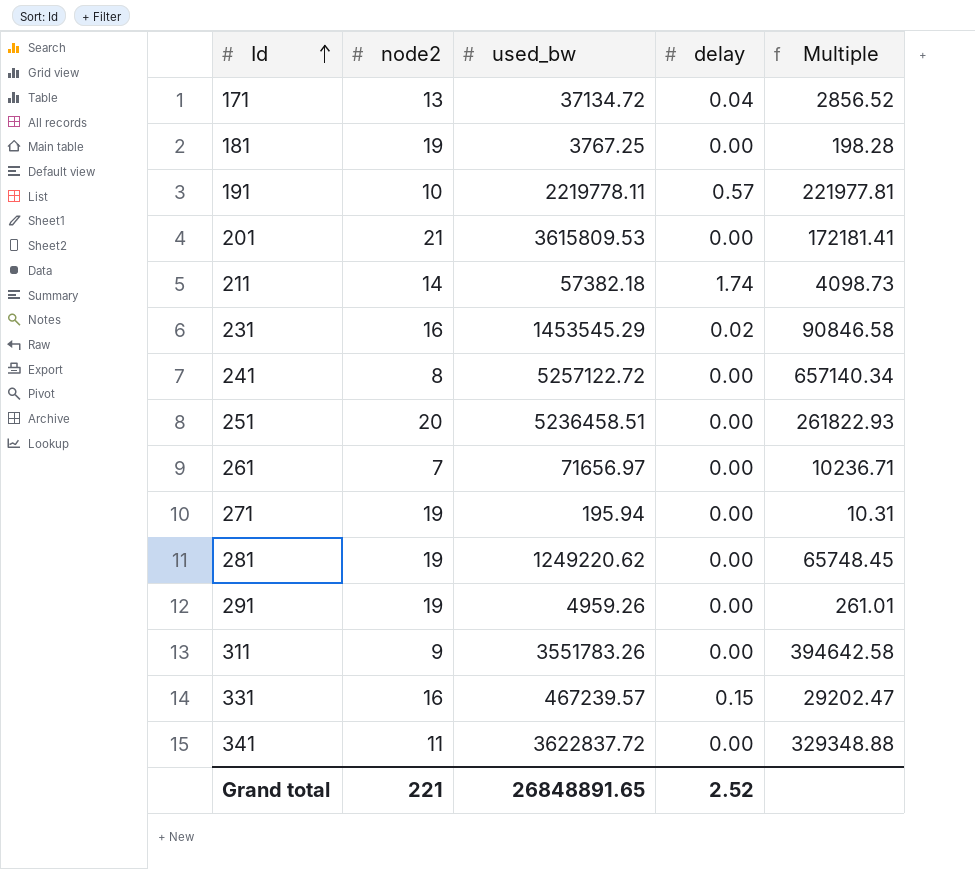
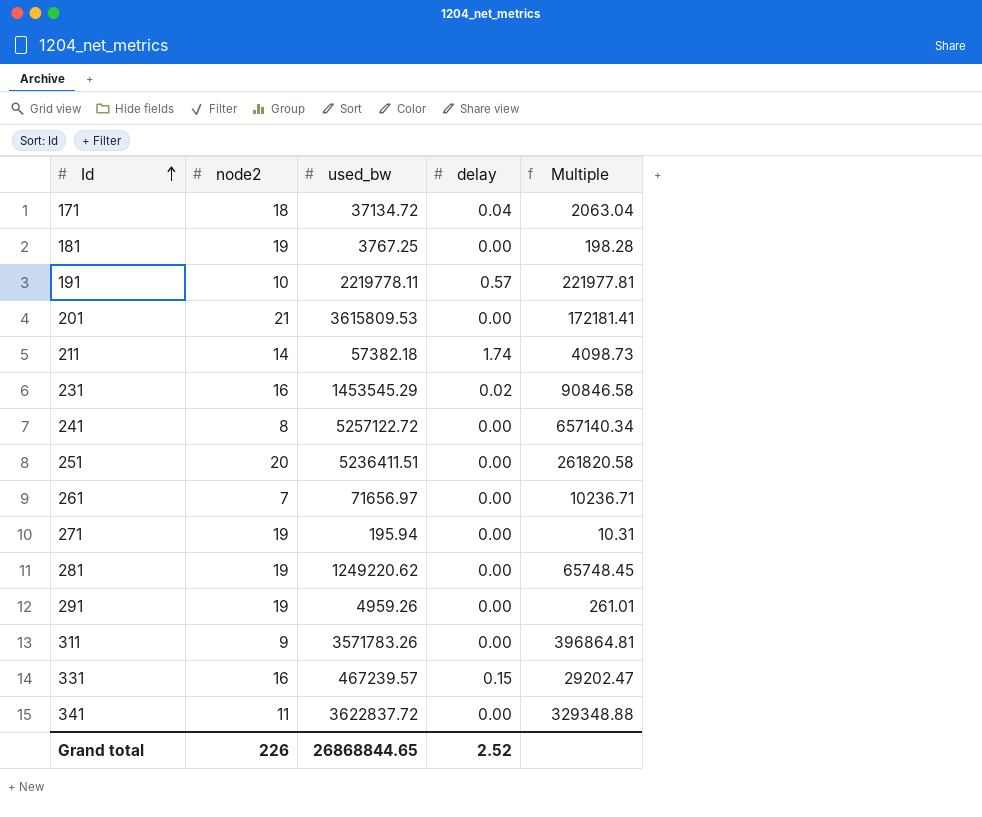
171 | node2: 13 -> 18
171 | Multiple: 2856.52 -> 2063.04
251 | used_bw: 5236458.51 -> 5236411.51
251 | Multiple: 261822.93 -> 261820.58
311 | used_bw: 3551783.26 -> 3571783.26
311 | Multiple: 394642.58 -> 396864.81
Grand total | node2: 221 -> 226
Grand total | used_bw: 26848891.65 -> 26868844.65

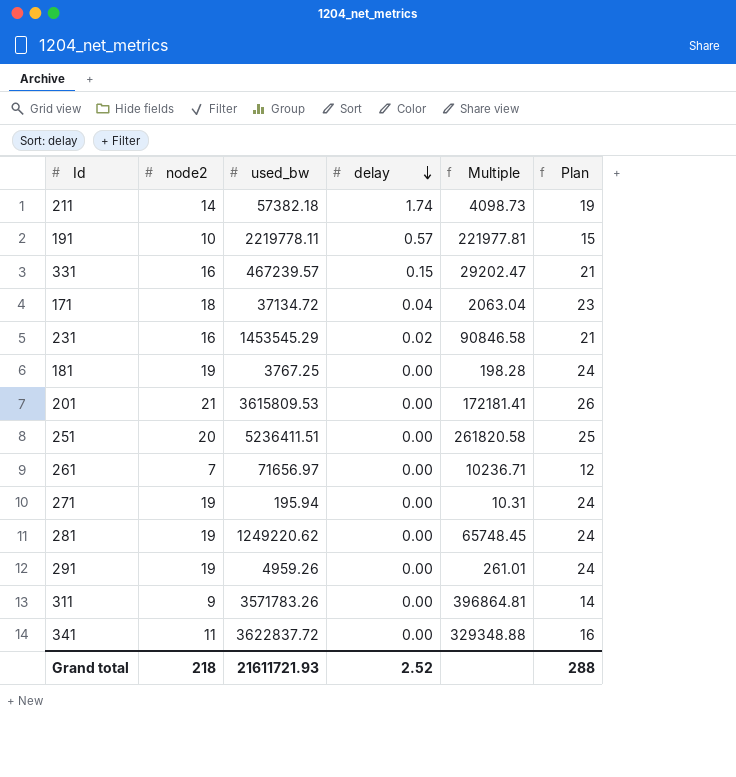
row order: Id ascending -> delay descending
column Plan | formula: none -> [node2] + 5
row 241: 8 | 5257122.72 | 0.00 | 657140.34 -> none
Grand total | node2: 226 -> 218
Grand total | used_bw: 26868844.65 -> 21611721.93

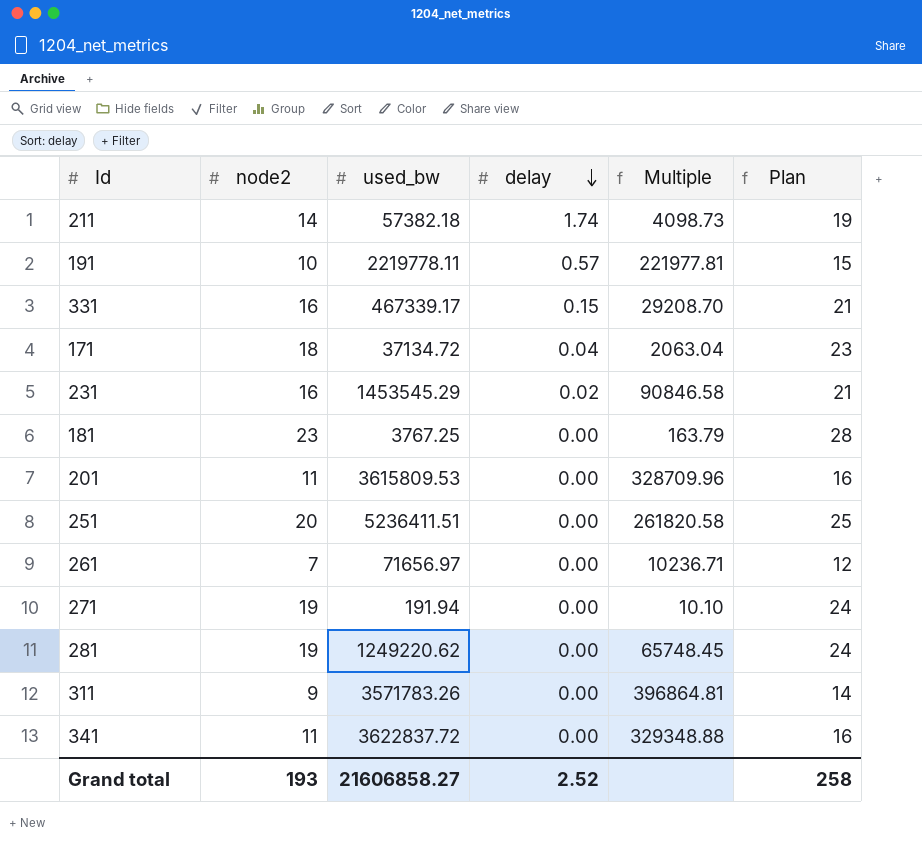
row 291: 19 | 4959.26 | 0.00 | 261.01 | 24 -> none
331 | used_bw: 467239.57 -> 467339.17
331 | Multiple: 29202.47 -> 29208.70
181 | node2: 19 -> 23
181 | Multiple: 198.28 -> 163.79
181 | Plan: 24 -> 28
201 | node2: 21 -> 11
201 | Multiple: 172181.41 -> 328709.96
201 | Plan: 26 -> 16
271 | used_bw: 195.94 -> 191.94
271 | Multiple: 10.31 -> 10.10
Grand total | node2: 218 -> 193
Grand total | used_bw: 21611721.93 -> 21606858.27
Grand total | Plan: 288 -> 258

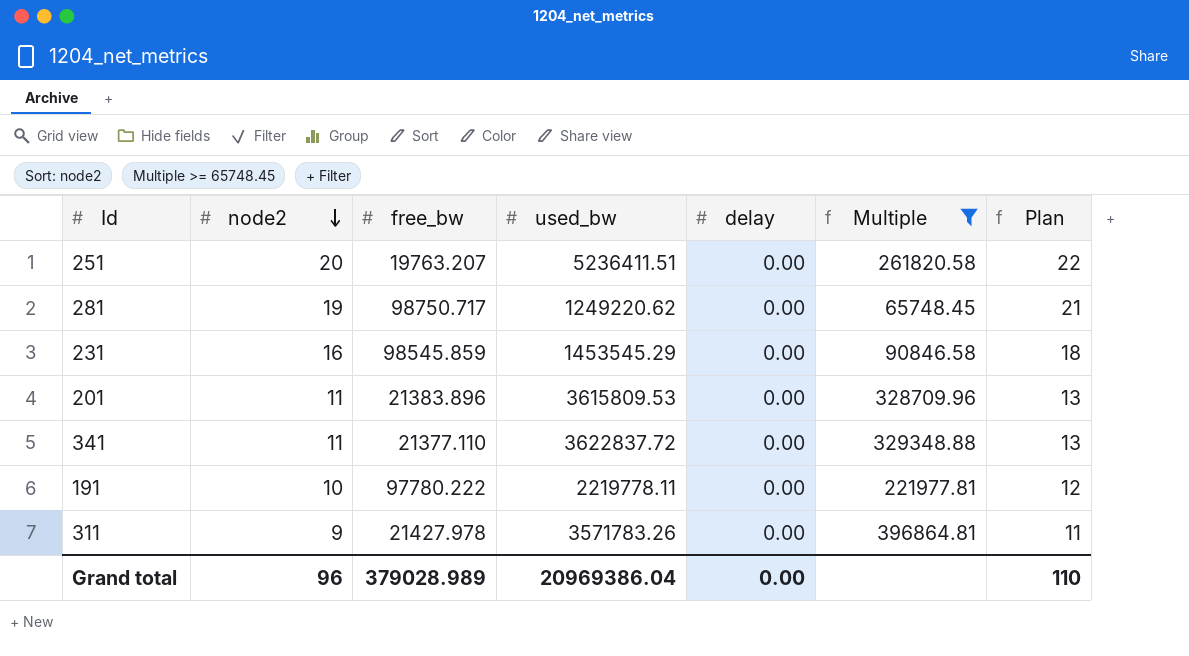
filter: none -> Multiple >= 65748.45
row order: delay descending -> node2 descending
column free_bw | position: none -> 3
column Plan | formula: [node2] + 5 -> [node2] + 2
231 | delay: 0.02 -> 0.00
191 | delay: 0.57 -> 0.00
Grand total | node2: 193 -> 96
Grand total | used_bw: 21606858.27 -> 20969386.04
Grand total | delay: 2.52 -> 0.00
Grand total | Plan: 258 -> 110

